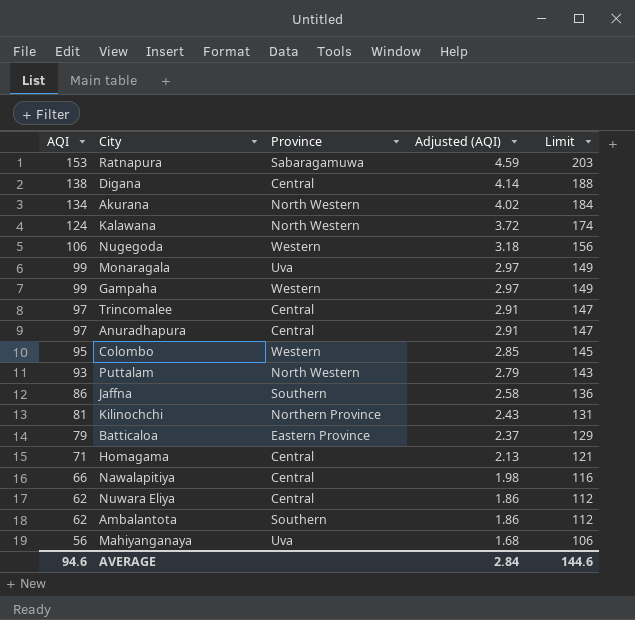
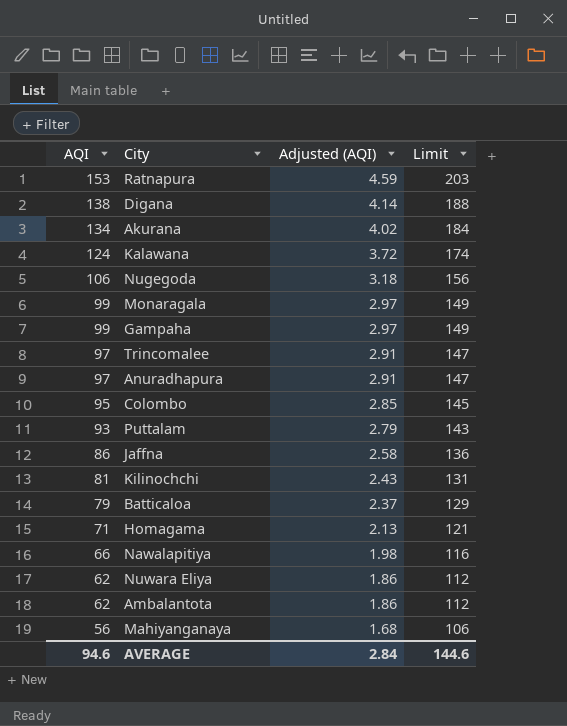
column Province | position: 3 -> none

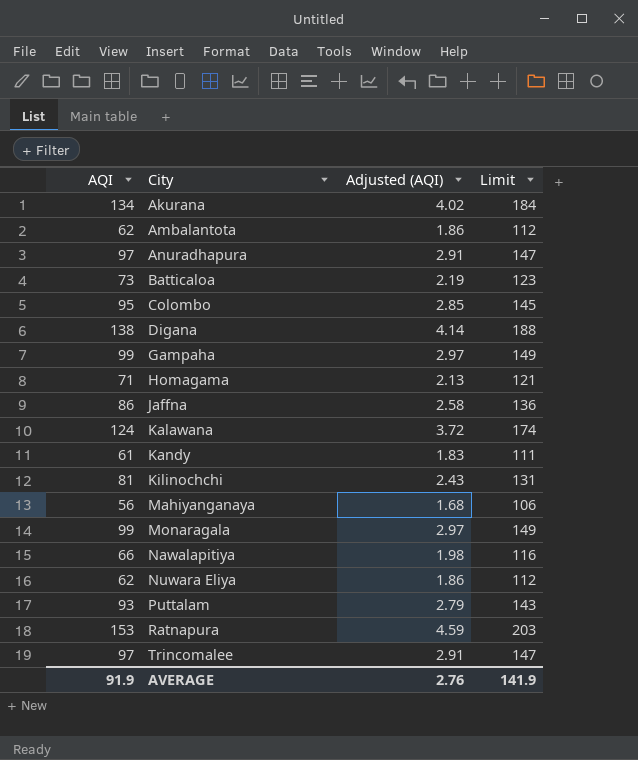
row order: AQI descending -> City ascending
row Nugegoda: 106 | 3.18 | 156 -> none
Batticaloa | AQI: 79 -> 73
Batticaloa | Adjusted (AQI): 2.37 -> 2.19
Batticaloa | Limit: 129 -> 123
row Kandy: none -> 61 | 1.83 | 111
AVERAGE | AQI: 94.6 -> 91.9
AVERAGE | Adjusted (AQI): 2.84 -> 2.76
AVERAGE | Limit: 144.6 -> 141.9

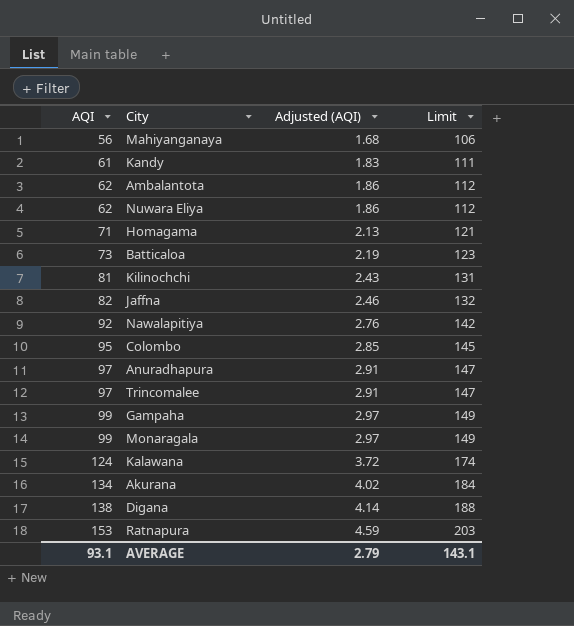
row order: City ascending -> AQI ascending
row Puttalam: 93 | 2.79 | 143 -> none
Jaffna | AQI: 86 -> 82
Jaffna | Adjusted (AQI): 2.58 -> 2.46
Jaffna | Limit: 136 -> 132
Nawalapitiya | AQI: 66 -> 92
Nawalapitiya | Adjusted (AQI): 1.98 -> 2.76
Nawalapitiya | Limit: 116 -> 142
AVERAGE | AQI: 91.9 -> 93.1
AVERAGE | Adjusted (AQI): 2.76 -> 2.79
AVERAGE | Limit: 141.9 -> 143.1

